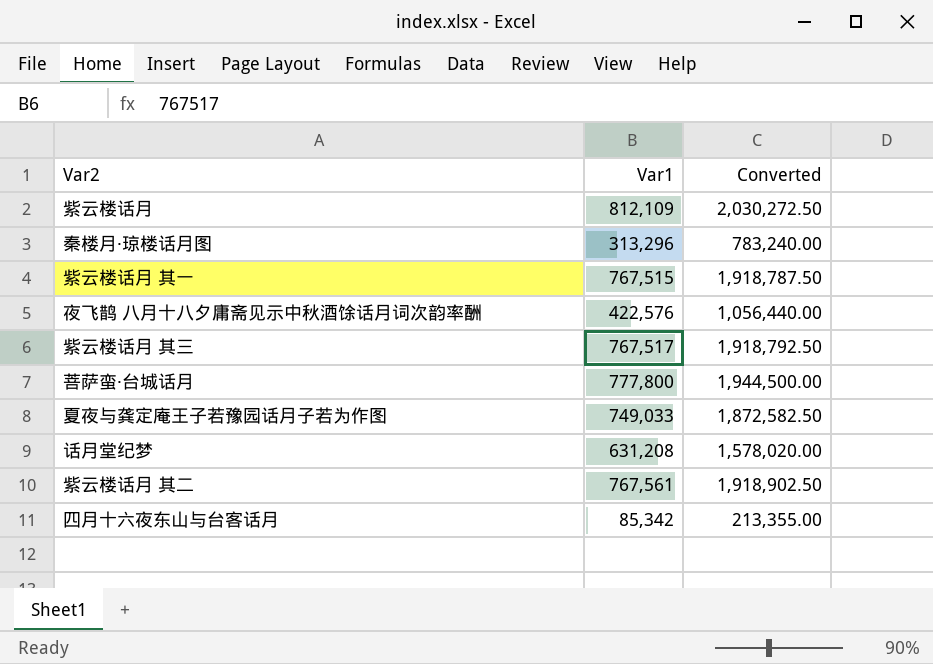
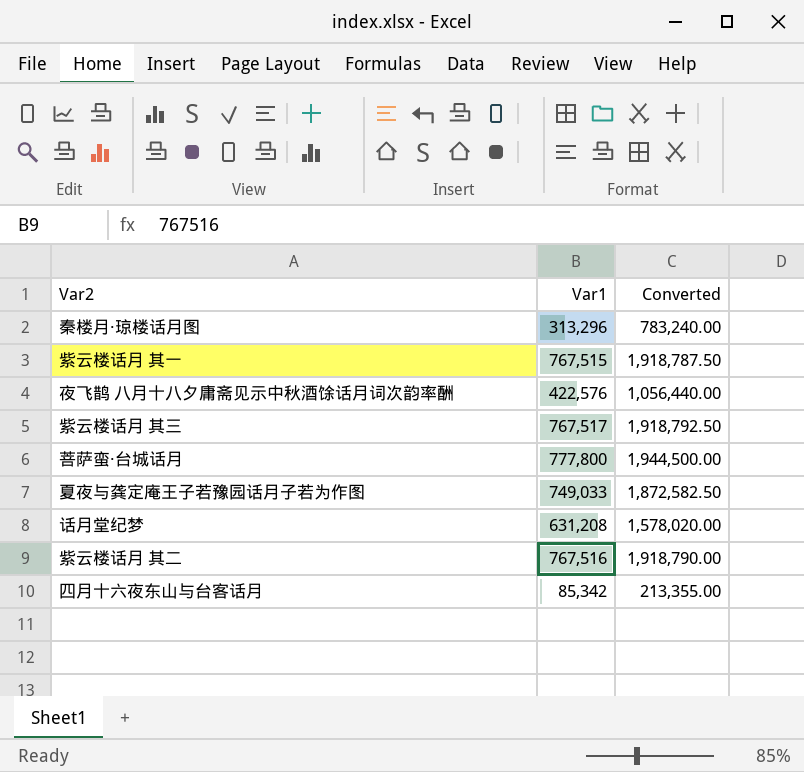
row 紫云楼话月: 812,109 | 2,030,272.50 -> none
紫云楼话月 其二 | Var1: 767,561 -> 767,516
紫云楼话月 其二 | Converted: 1,918,902.50 -> 1,918,790.00

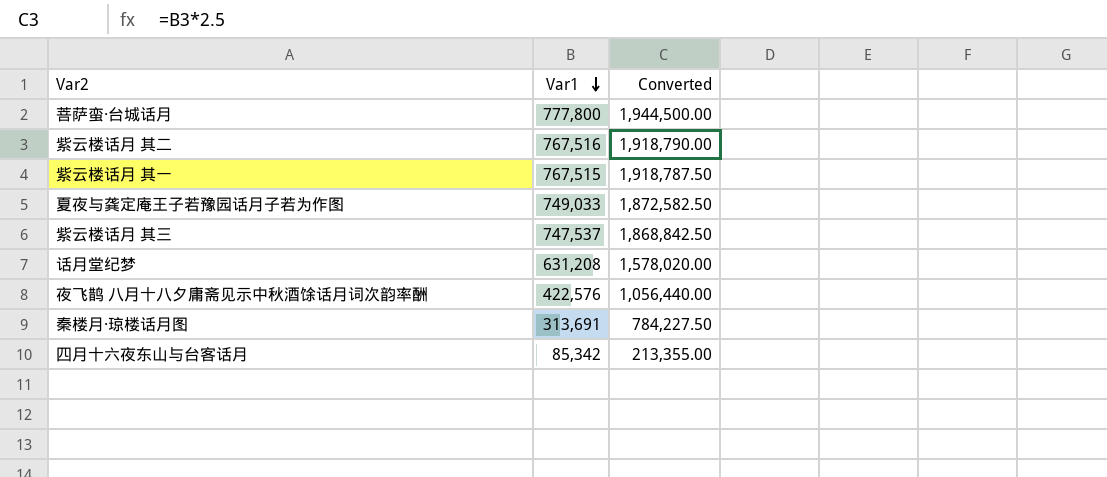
row order: none -> Var1 descending
紫云楼话月 其三 | Var1: 767,517 -> 747,537
紫云楼话月 其三 | Converted: 1,918,792.50 -> 1,868,842.50
秦楼月·琼楼话月图 | Var1: 313,296 -> 313,691
秦楼月·琼楼话月图 | Converted: 783,240.00 -> 784,227.50

